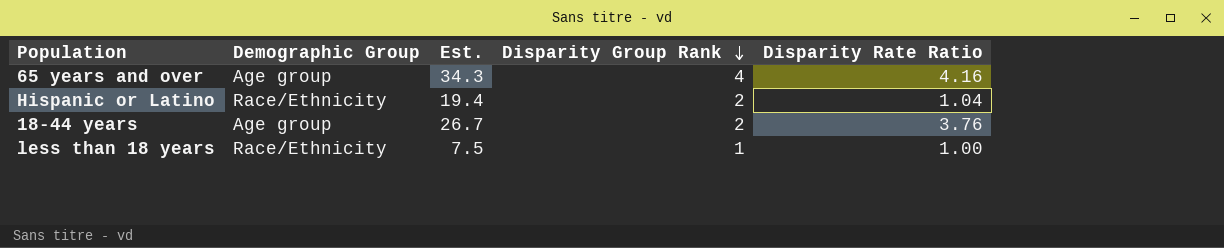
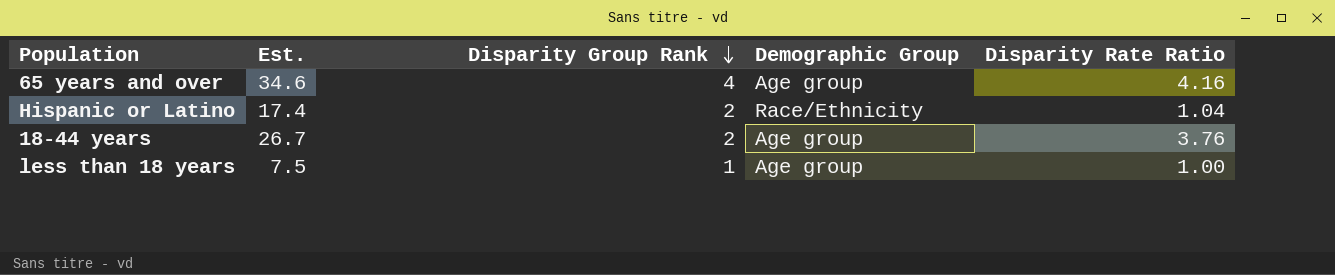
column Demographic Group | position: 2 -> 4
65 years and over | Est.: 34.3 -> 34.6
Hispanic or Latino | Est.: 19.4 -> 17.4
less than 18 years | Demographic Group: Race/Ethnicity -> Age group

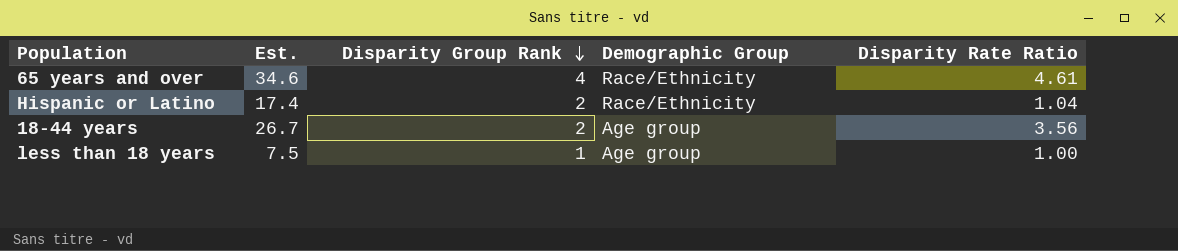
65 years and over | Demographic Group: Age group -> Race/Ethnicity
65 years and over | Disparity Rate Ratio: 4.16 -> 4.61
18-44 years | Disparity Rate Ratio: 3.76 -> 3.56

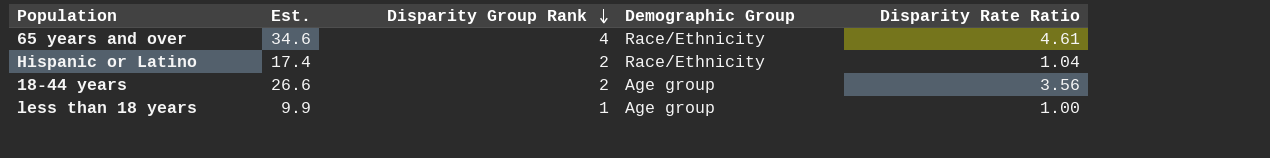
18-44 years | Est.: 26.7 -> 26.6
less than 18 years | Est.: 7.5 -> 9.9

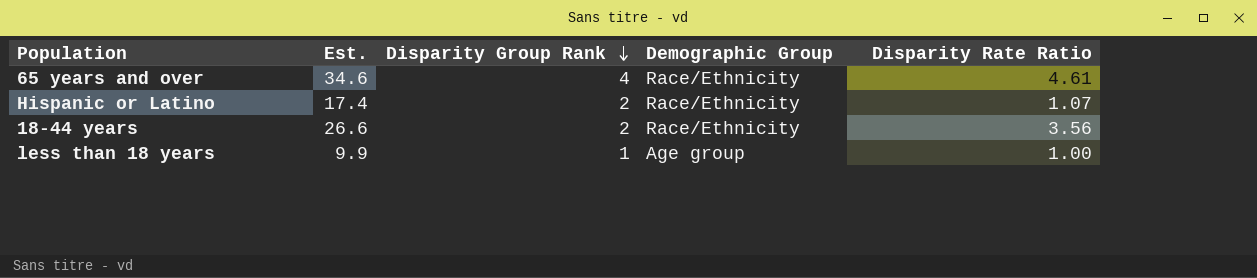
Hispanic or Latino | Disparity Rate Ratio: 1.04 -> 1.07
18-44 years | Demographic Group: Age group -> Race/Ethnicity

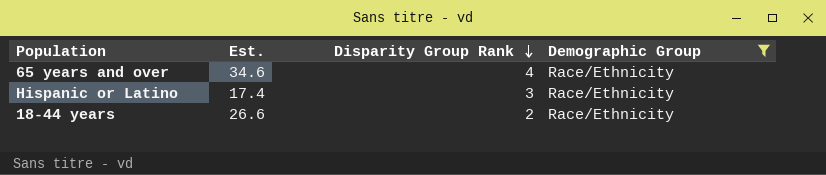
filter: none -> Demographic Group = Race/Ethnicity
column Disparity Rate Ratio | position: 5 -> none
Hispanic or Latino | Disparity Group Rank: 2 -> 3

